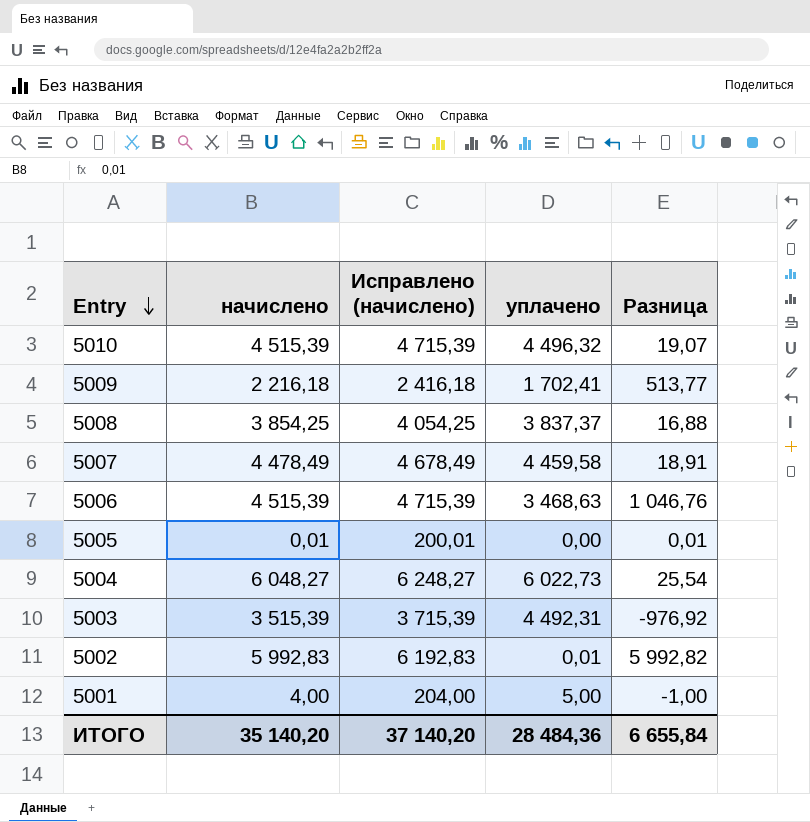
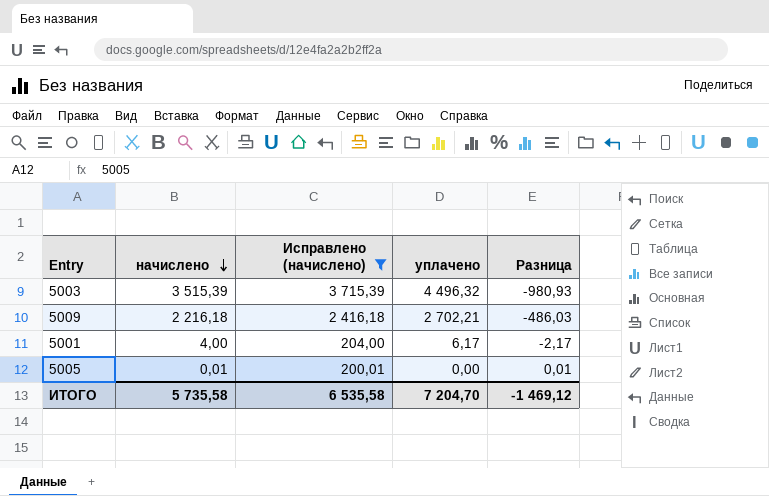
filter: none -> Исправлено (начислено) <= 3 715,39
row order: Entry descending -> начислено descending
5003 | уплачено: 4 492,31 -> 4 496,32
5003 | Разница: -976,92 -> -980,93
5009 | уплачено: 1 702,41 -> 2 702,21
5009 | Разница: 513,77 -> -486,03
5001 | уплачено: 5,00 -> 6,17
5001 | Разница: -1,00 -> -2,17
ИТОГО | начислено: 35 140,20 -> 5 735,58
ИТОГО | Исправлено (начислено): 37 140,20 -> 6 535,58
ИТОГО | уплачено: 28 484,36 -> 7 204,70
ИТОГО | Разница: 6 655,84 -> -1 469,12

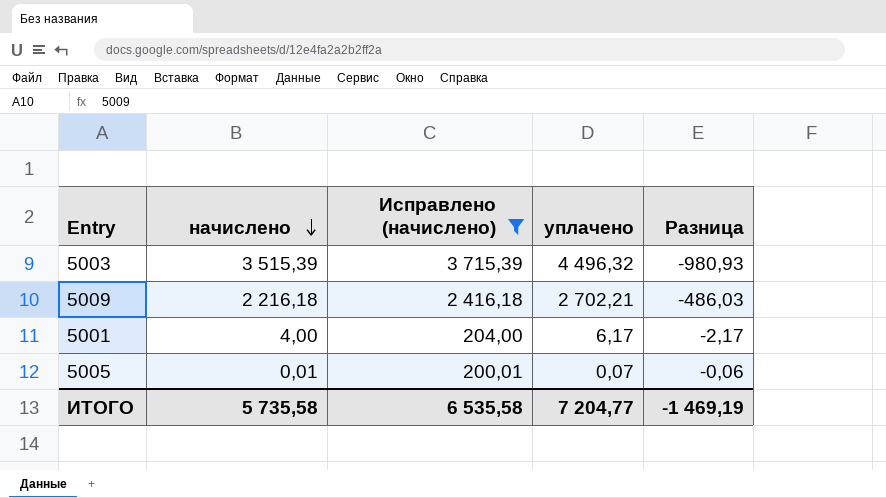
5005 | уплачено: 0,00 -> 0,07
5005 | Разница: 0,01 -> -0,06
ИТОГО | уплачено: 7 204,70 -> 7 204,77
ИТОГО | Разница: -1 469,12 -> -1 469,19

